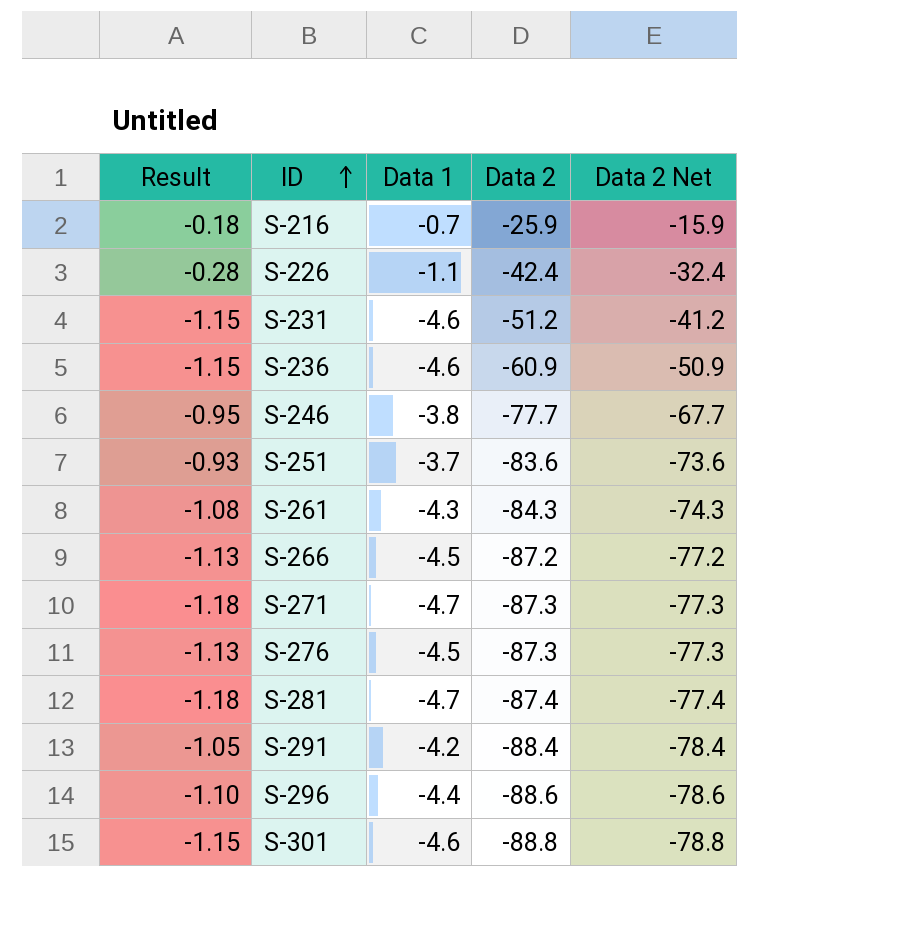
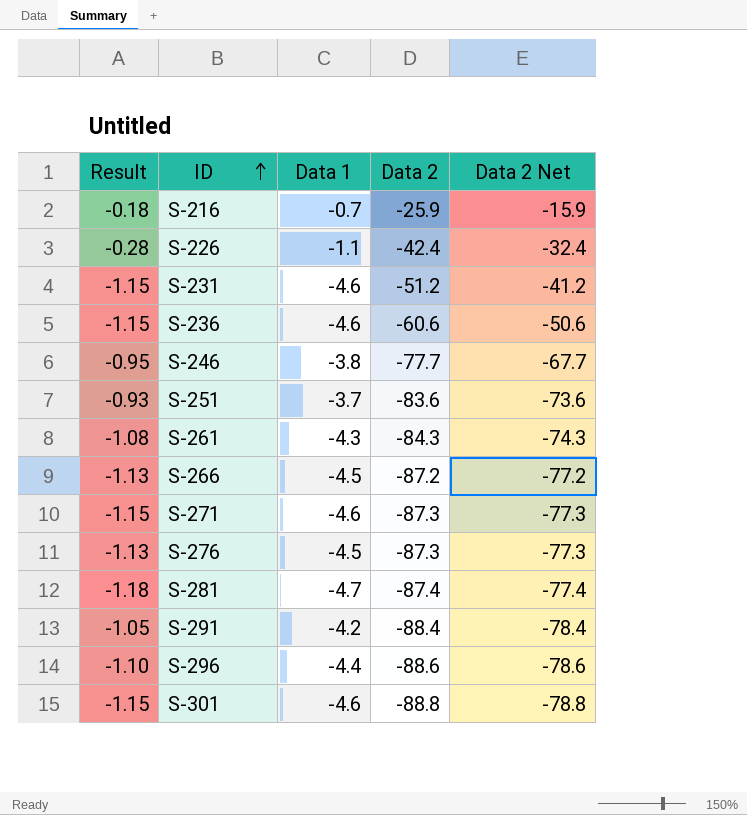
S-236 | Data 2: -60.9 -> -60.6
S-236 | Data 2 Net: -50.9 -> -50.6
S-271 | Result: -1.18 -> -1.15
S-271 | Data 1: -4.7 -> -4.6

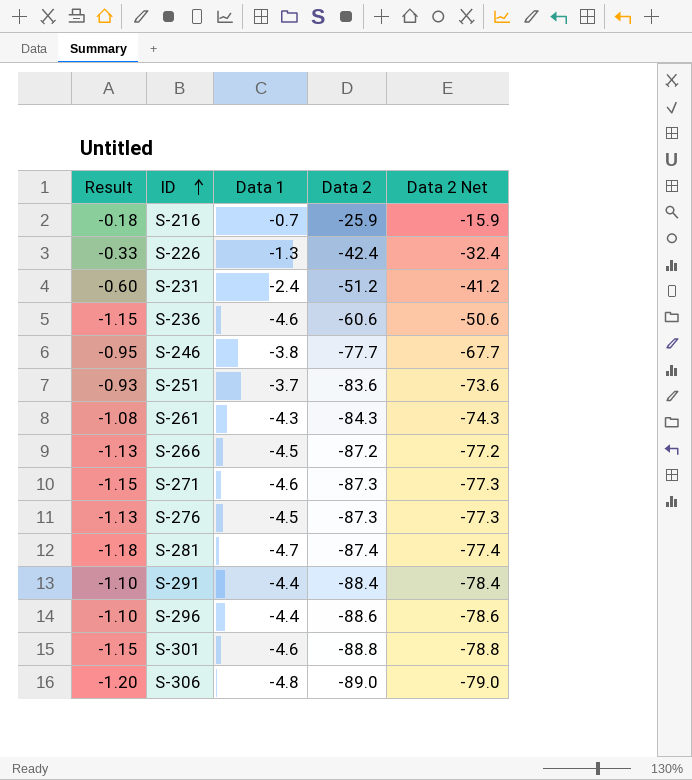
S-226 | Result: -0.28 -> -0.33
S-226 | Data 1: -1.1 -> -1.3
S-231 | Result: -1.15 -> -0.60
S-231 | Data 1: -4.6 -> -2.4
S-291 | Result: -1.05 -> -1.10
S-291 | Data 1: -4.2 -> -4.4
row S-306: none -> -1.20 | -4.8 | -89.0 | -79.0

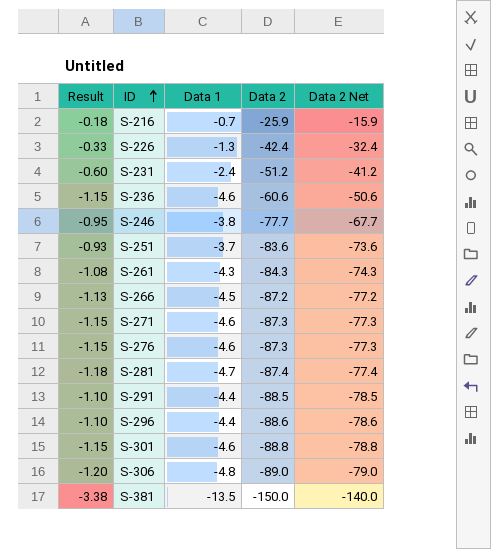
S-276 | Result: -1.13 -> -1.15
S-276 | Data 1: -4.5 -> -4.6
S-291 | Data 2: -88.4 -> -88.5
S-291 | Data 2 Net: -78.4 -> -78.5
row S-381: none -> -3.38 | -13.5 | -150.0 | -140.0

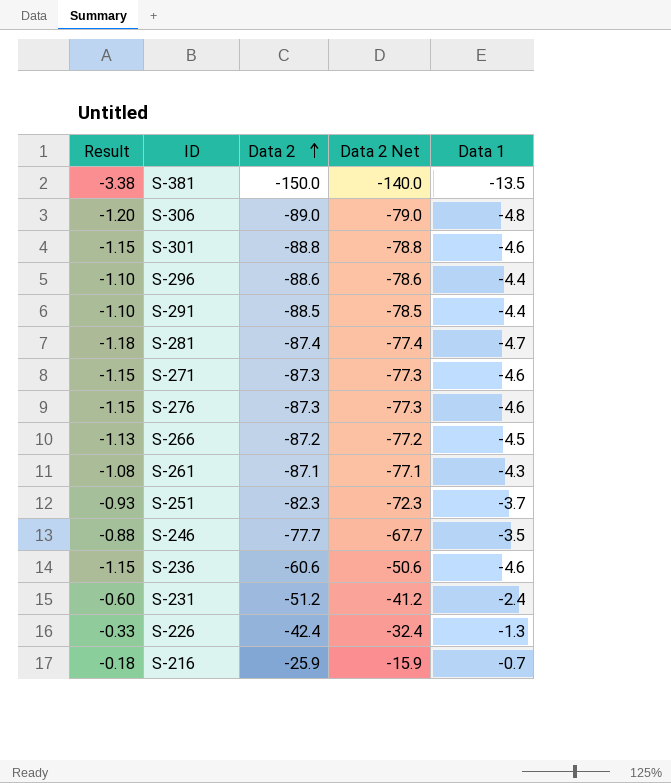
row order: ID ascending -> Data 2 ascending
column Data 1 | position: 3 -> 5
S-261 | Data 2: -84.3 -> -87.1
S-261 | Data 2 Net: -74.3 -> -77.1
S-251 | Data 2: -83.6 -> -82.3
S-251 | Data 2 Net: -73.6 -> -72.3
S-246 | Result: -0.95 -> -0.88
S-246 | Data 1: -3.8 -> -3.5

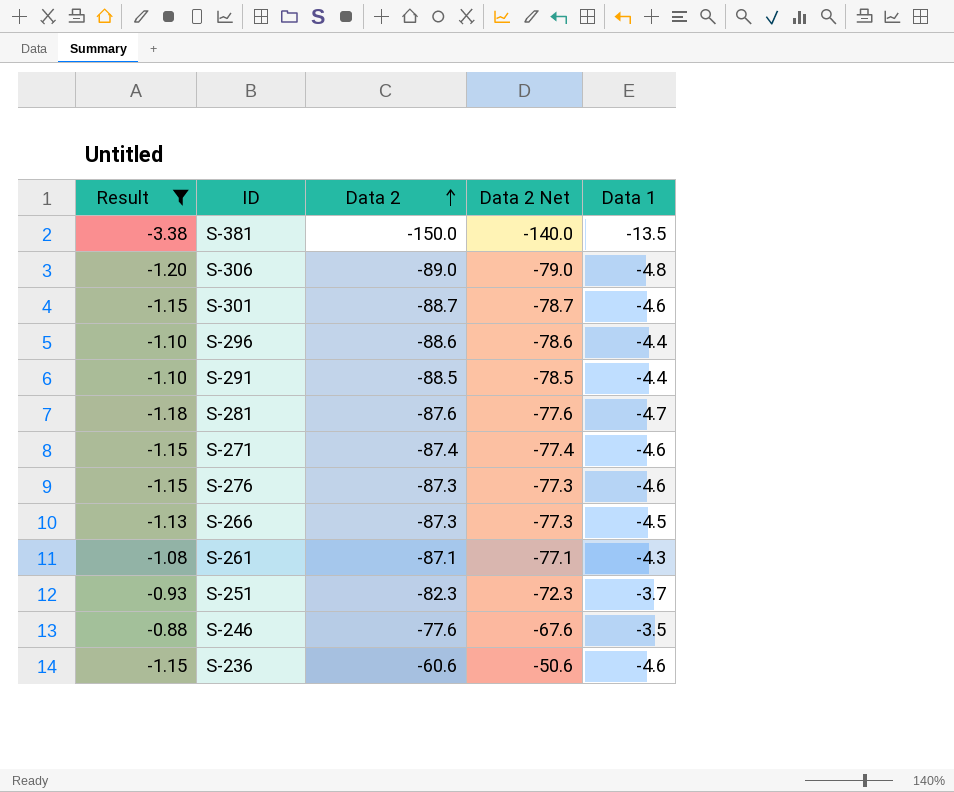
filter: none -> Result <= -0.88
S-301 | Data 2: -88.8 -> -88.7
S-301 | Data 2 Net: -78.8 -> -78.7
S-281 | Data 2: -87.4 -> -87.6
S-281 | Data 2 Net: -77.4 -> -77.6
S-271 | Data 2: -87.3 -> -87.4
S-271 | Data 2 Net: -77.3 -> -77.4
S-266 | Data 2: -87.2 -> -87.3
S-266 | Data 2 Net: -77.2 -> -77.3
S-246 | Data 2: -77.7 -> -77.6
S-246 | Data 2 Net: -67.7 -> -67.6

